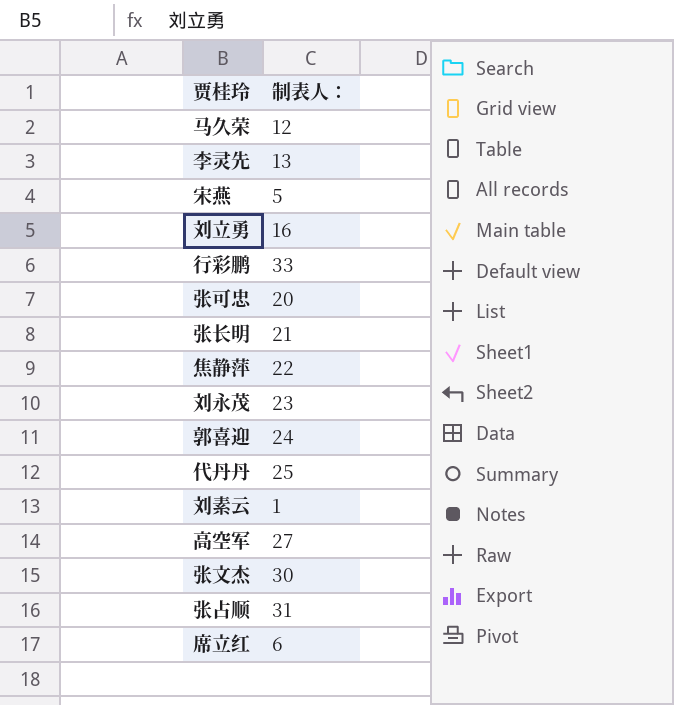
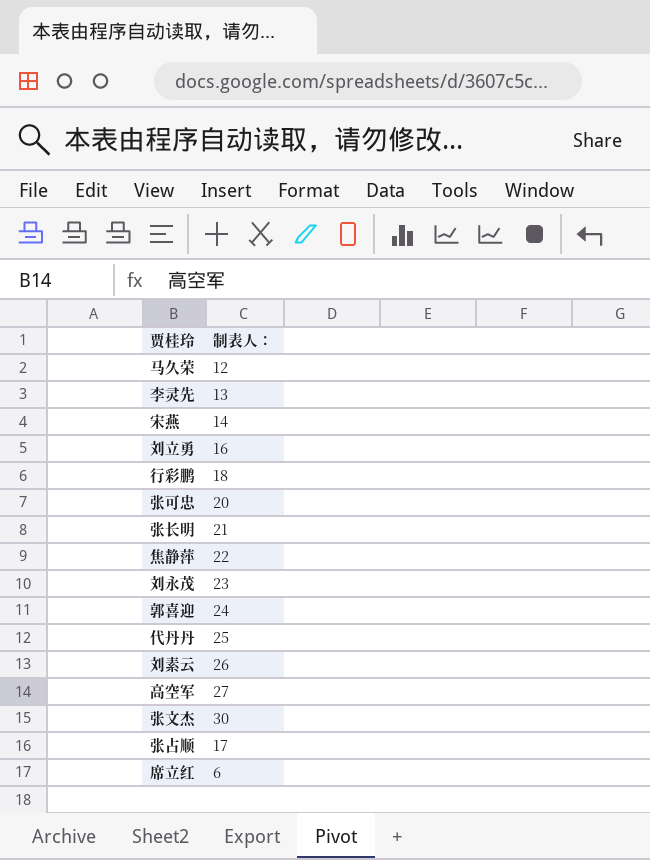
宋燕 | 制表人：: 5 -> 14
行彩鹏 | 制表人：: 33 -> 18
刘素云 | 制表人：: 1 -> 26
张占顺 | 制表人：: 31 -> 17

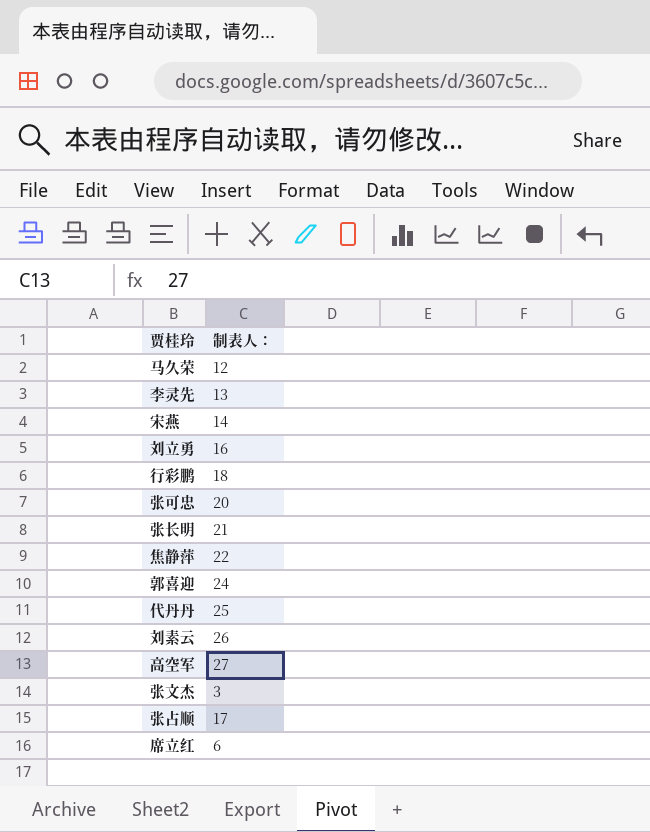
row 刘永茂: 23 -> none
张文杰 | 制表人：: 30 -> 3

